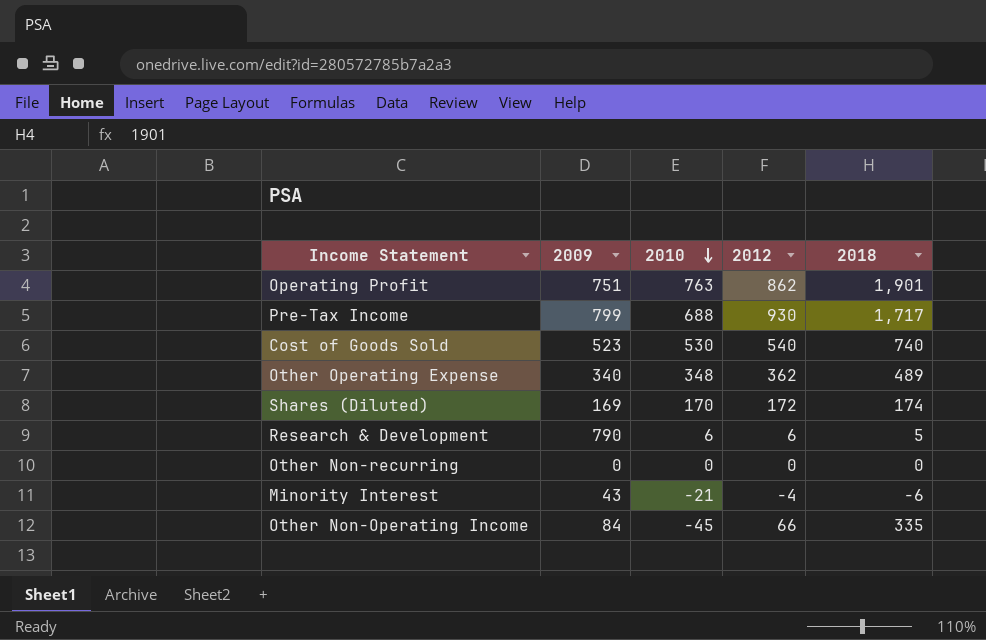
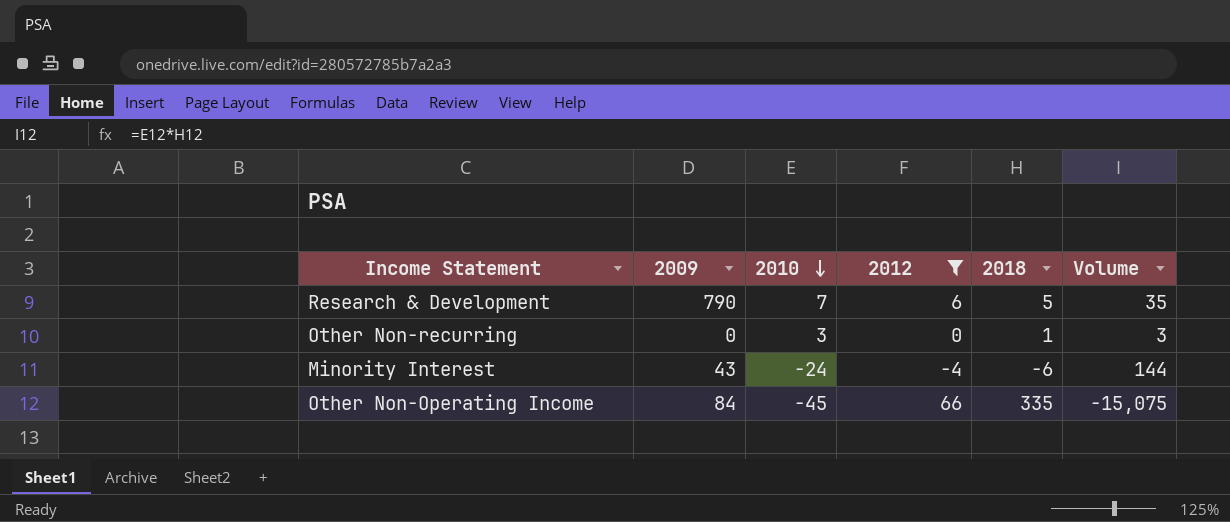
filter: none -> 2012 <= 66
column Volume | formula: none -> [2010] * [2018]
Research & Development | 2010: 6 -> 7
Other Non-recurring | 2010: 0 -> 3
Other Non-recurring | 2018: 0 -> 1
Minority Interest | 2010: -21 -> -24

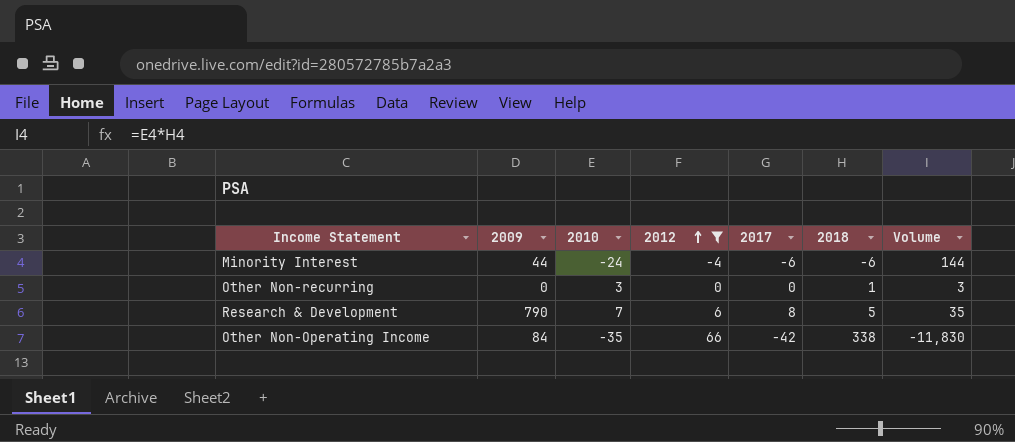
row order: 2010 descending -> 2012 ascending
column 2017 | position: none -> 5
Minority Interest | 2009: 43 -> 44
Other Non-Operating Income | 2010: -45 -> -35
Other Non-Operating Income | 2018: 335 -> 338
Other Non-Operating Income | Volume: -15,075 -> -11,830

